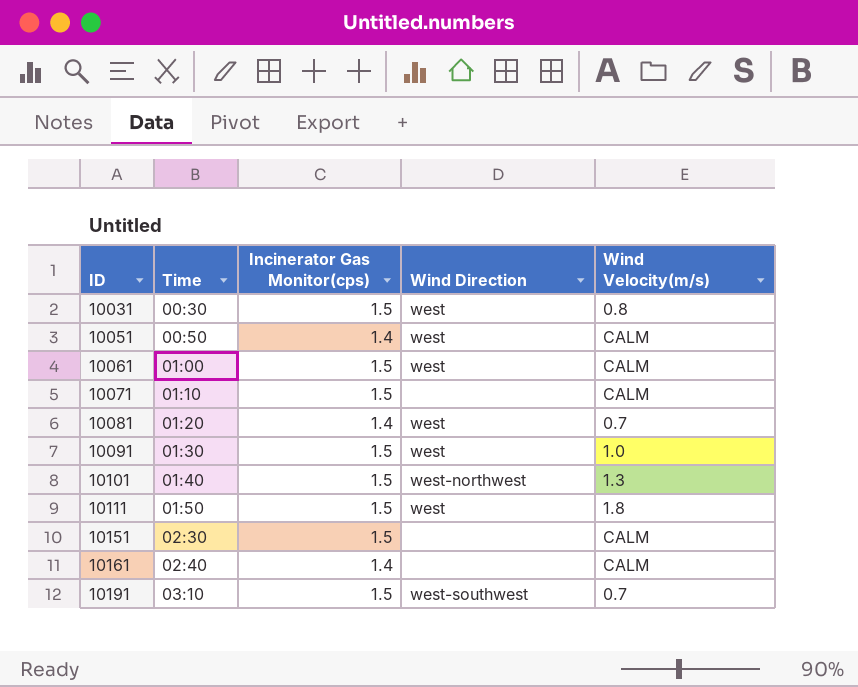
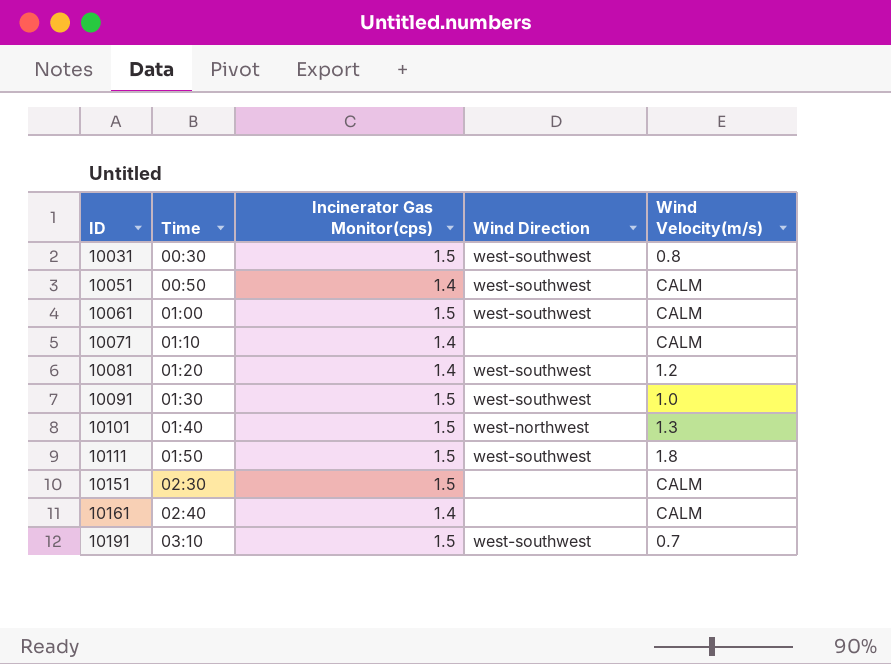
10031 | Wind Direction: west -> west-southwest
10051 | Wind Direction: west -> west-southwest
10061 | Wind Direction: west -> west-southwest
10071 | Incinerator Gas Monitor(cps): 1.5 -> 1.4
10081 | Wind Direction: west -> west-southwest
10081 | Wind Velocity(m/s): 0.7 -> 1.2
10091 | Wind Direction: west -> west-southwest
10111 | Wind Direction: west -> west-southwest

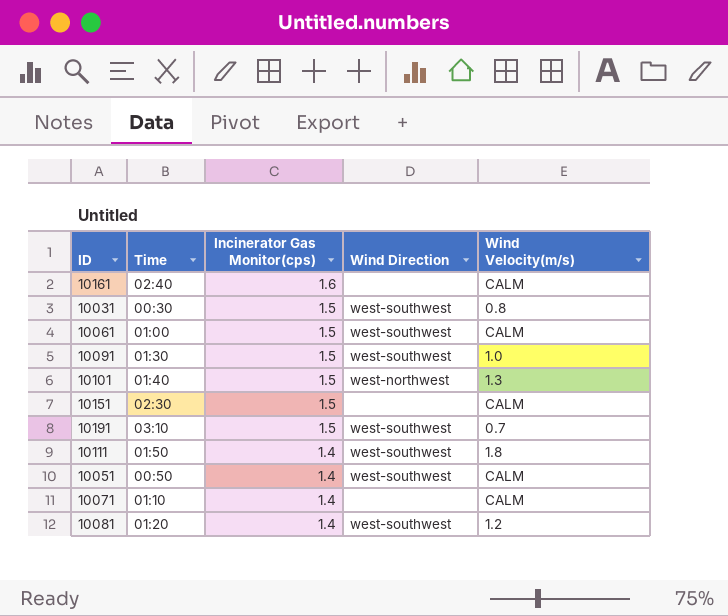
row order: ID ascending -> Incinerator Gas Monitor(cps) descending
10161 | Incinerator Gas Monitor(cps): 1.4 -> 1.6
10111 | Incinerator Gas Monitor(cps): 1.5 -> 1.4

